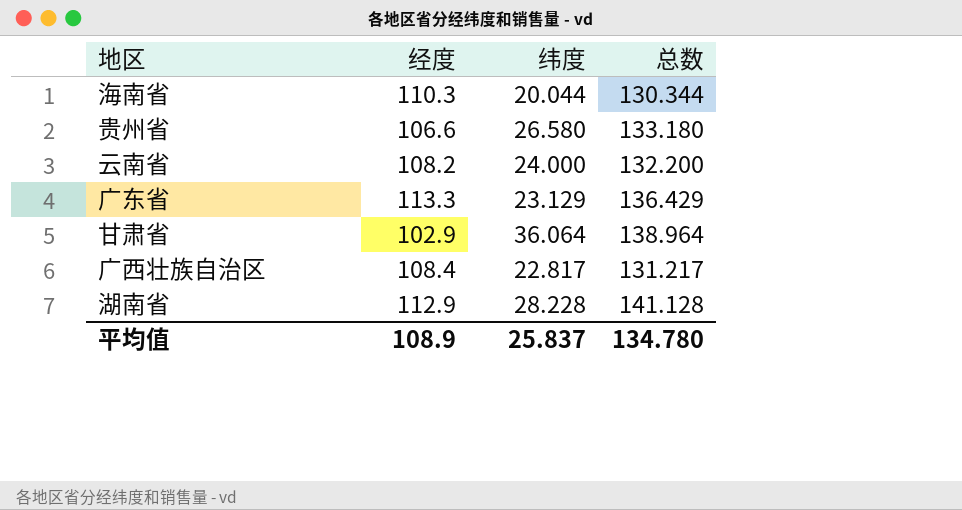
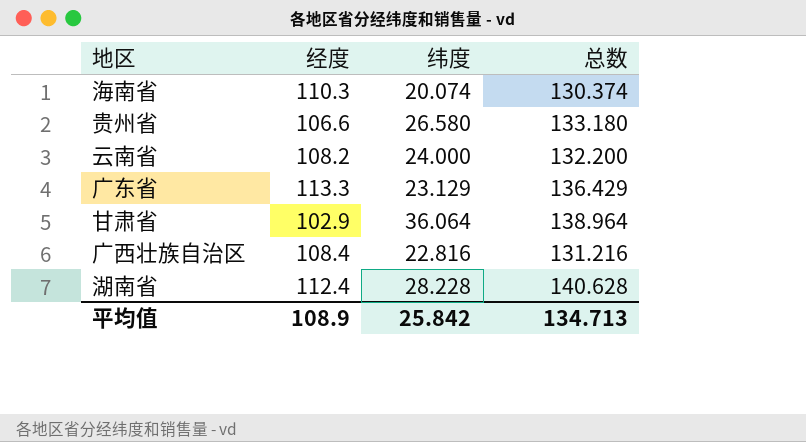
海南省 | 纬度: 20.044 -> 20.074
海南省 | 总数: 130.344 -> 130.374
广西壮族自治区 | 纬度: 22.817 -> 22.816
广西壮族自治区 | 总数: 131.217 -> 131.216
湖南省 | 经度: 112.9 -> 112.4
湖南省 | 总数: 141.128 -> 140.628
平均值 | 纬度: 25.837 -> 25.842
平均值 | 总数: 134.780 -> 134.713

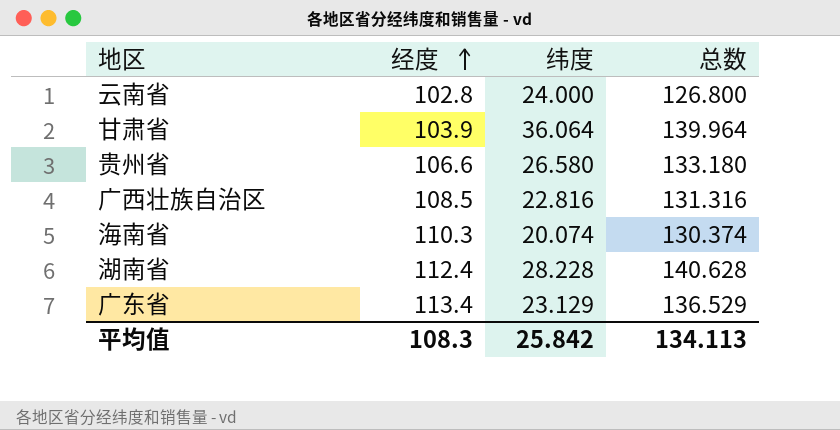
row order: none -> 经度 ascending
云南省 | 经度: 108.2 -> 102.8
云南省 | 总数: 132.200 -> 126.800
甘肃省 | 经度: 102.9 -> 103.9
甘肃省 | 总数: 138.964 -> 139.964
广西壮族自治区 | 经度: 108.4 -> 108.5
广西壮族自治区 | 总数: 131.216 -> 131.316
广东省 | 经度: 113.3 -> 113.4
广东省 | 总数: 136.429 -> 136.529
平均值 | 经度: 108.9 -> 108.3
平均值 | 总数: 134.713 -> 134.113

